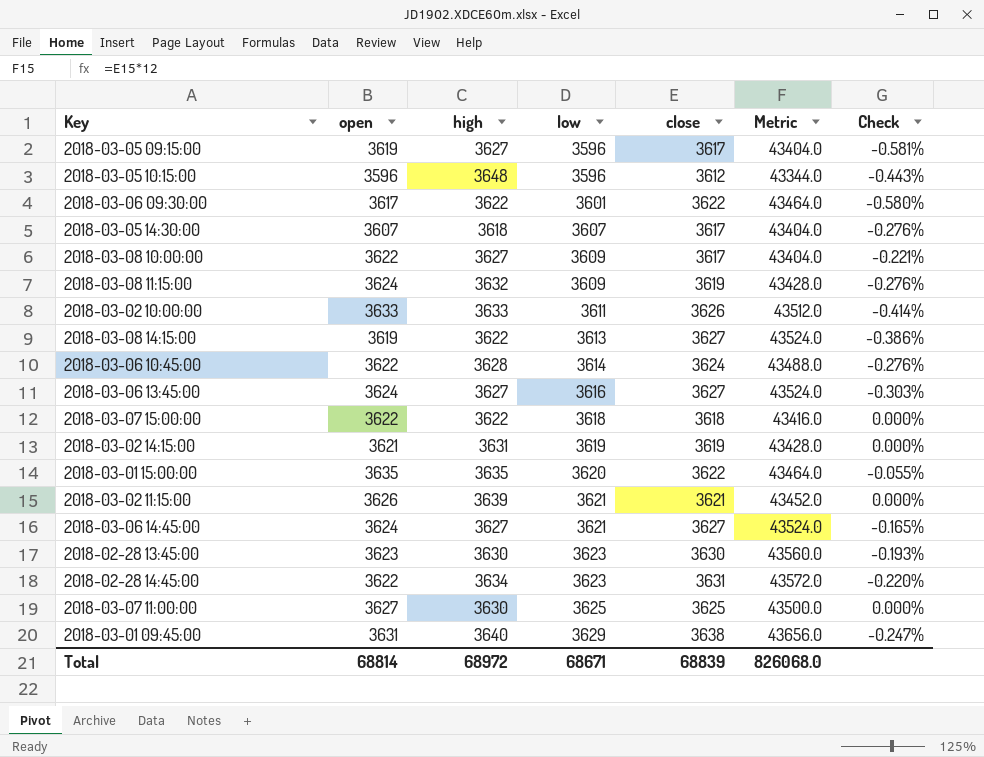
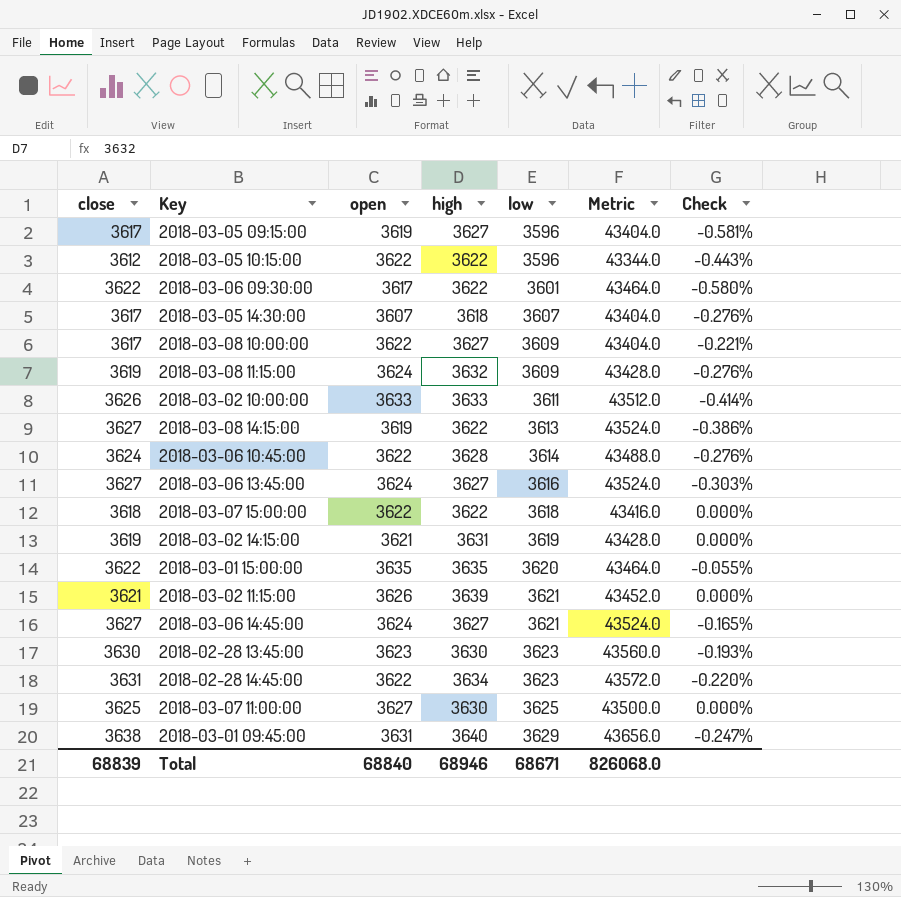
column close | position: 5 -> 1
2018-03-05 10:15:00 | open: 3596 -> 3622
2018-03-05 10:15:00 | high: 3648 -> 3622
Total | open: 68814 -> 68840
Total | high: 68972 -> 68946

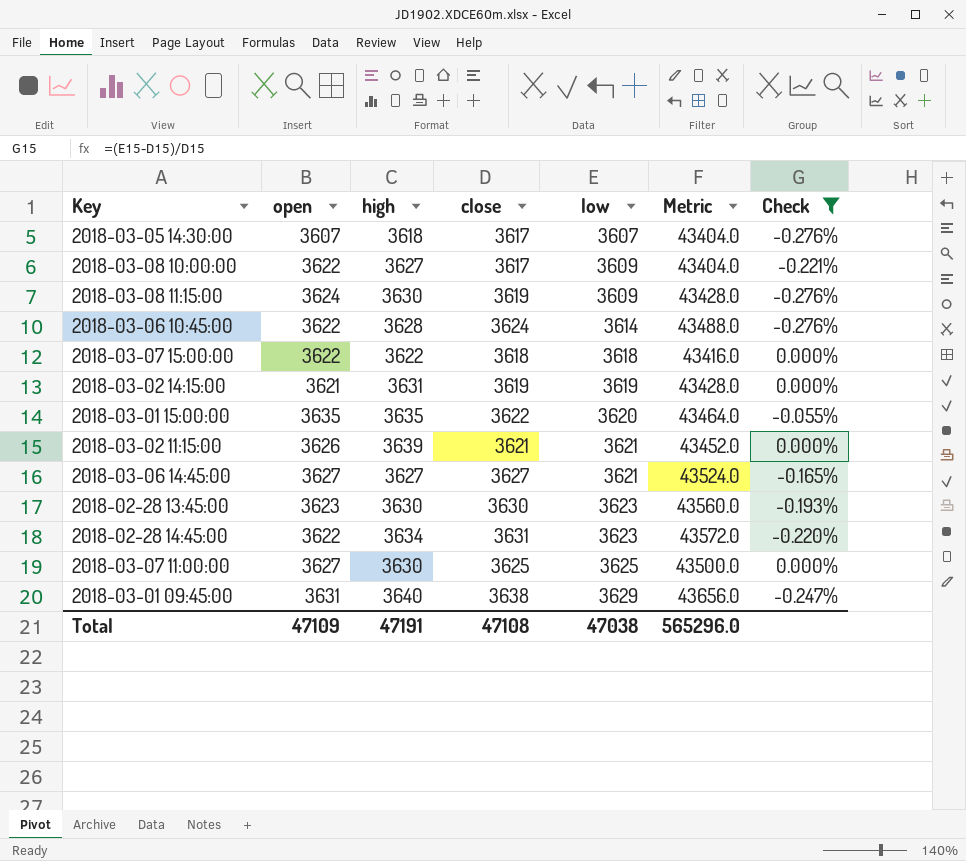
filter: none -> Check >= -0.276%
column close | position: 1 -> 4
2018-03-08 11:15:00 | high: 3632 -> 3630
2018-03-06 14:45:00 | open: 3624 -> 3627
Total | open: 68840 -> 47109
Total | high: 68946 -> 47191
Total | close: 68839 -> 47108
Total | low: 68671 -> 47038
Total | Metric: 826068.0 -> 565296.0

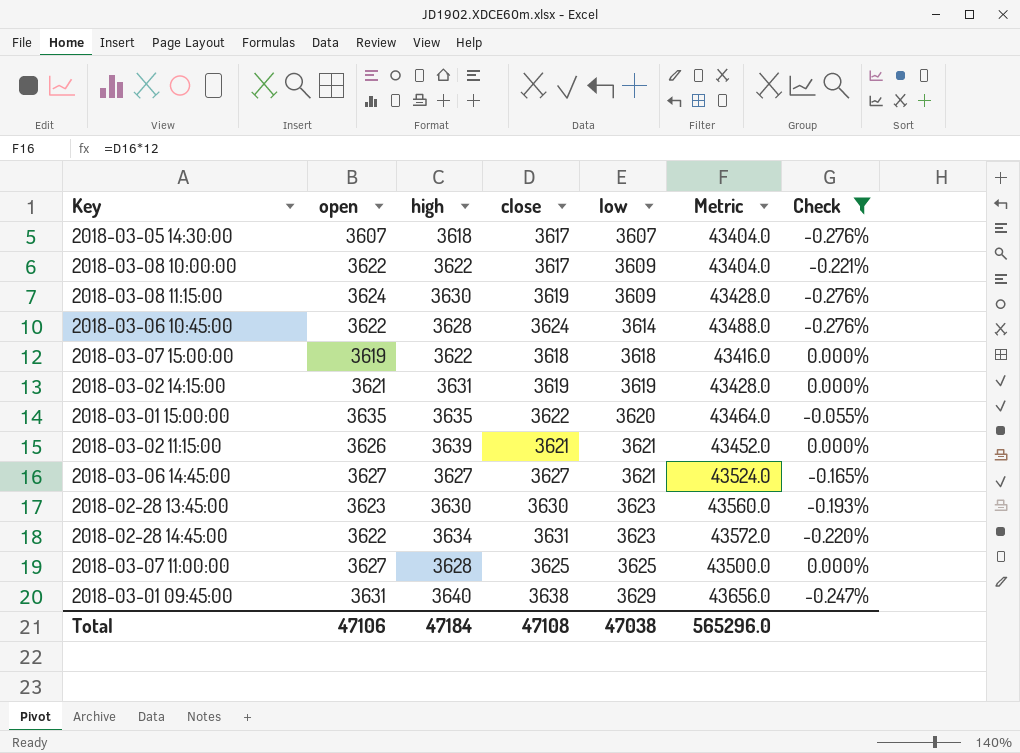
2018-03-08 10:00:00 | high: 3627 -> 3622
2018-03-07 15:00:00 | open: 3622 -> 3619
2018-03-07 11:00:00 | high: 3630 -> 3628
Total | open: 47109 -> 47106
Total | high: 47191 -> 47184

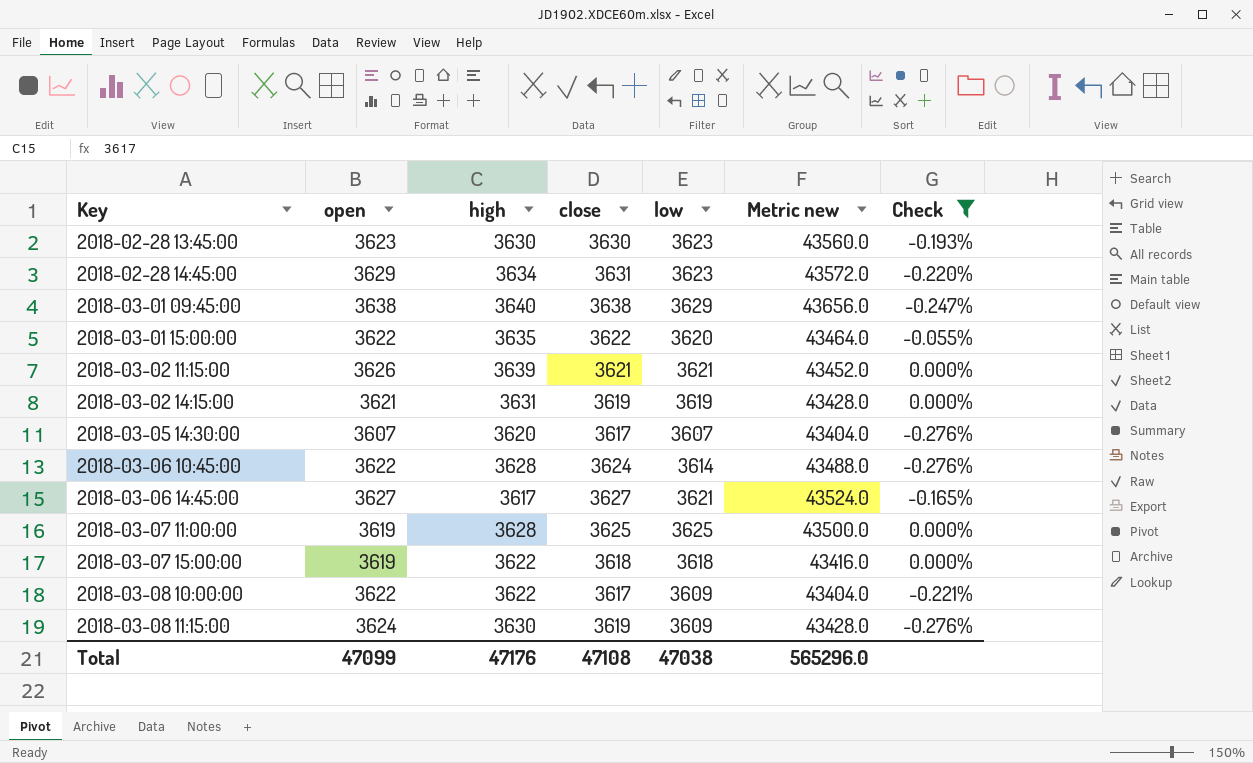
row order: low ascending -> Key ascending
column name: Metric -> Metric new
2018-02-28 14:45:00 | open: 3622 -> 3629
2018-03-01 09:45:00 | open: 3631 -> 3638
2018-03-01 15:00:00 | open: 3635 -> 3622
2018-03-05 14:30:00 | high: 3618 -> 3620
2018-03-06 14:45:00 | high: 3627 -> 3617
2018-03-07 11:00:00 | open: 3627 -> 3619
Total | open: 47106 -> 47099
Total | high: 47184 -> 47176

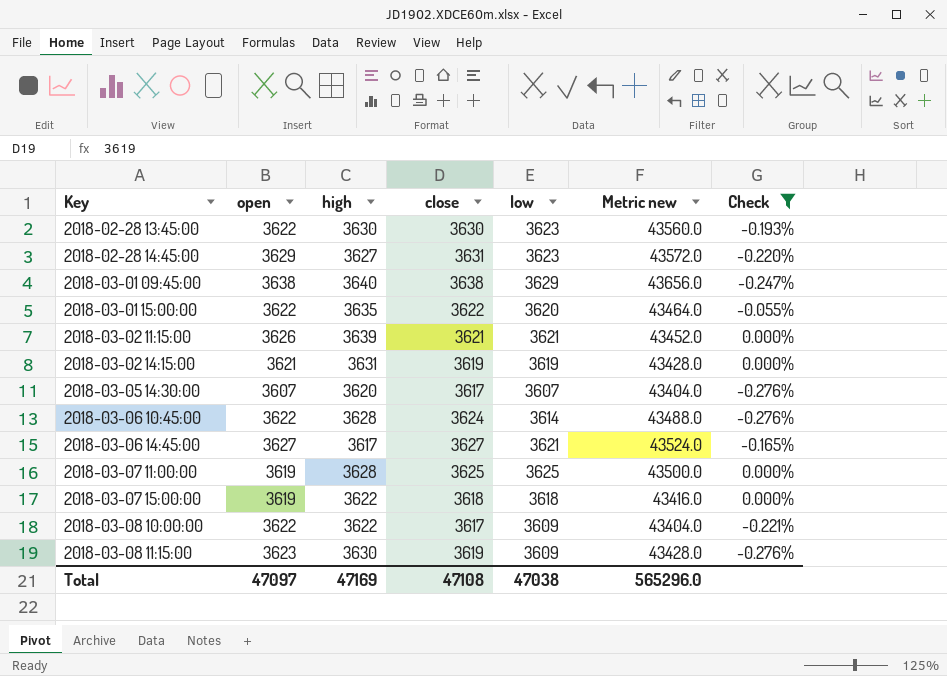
2018-02-28 13:45:00 | open: 3623 -> 3622
2018-02-28 14:45:00 | high: 3634 -> 3627
2018-03-08 11:15:00 | open: 3624 -> 3623
Total | open: 47099 -> 47097
Total | high: 47176 -> 47169

